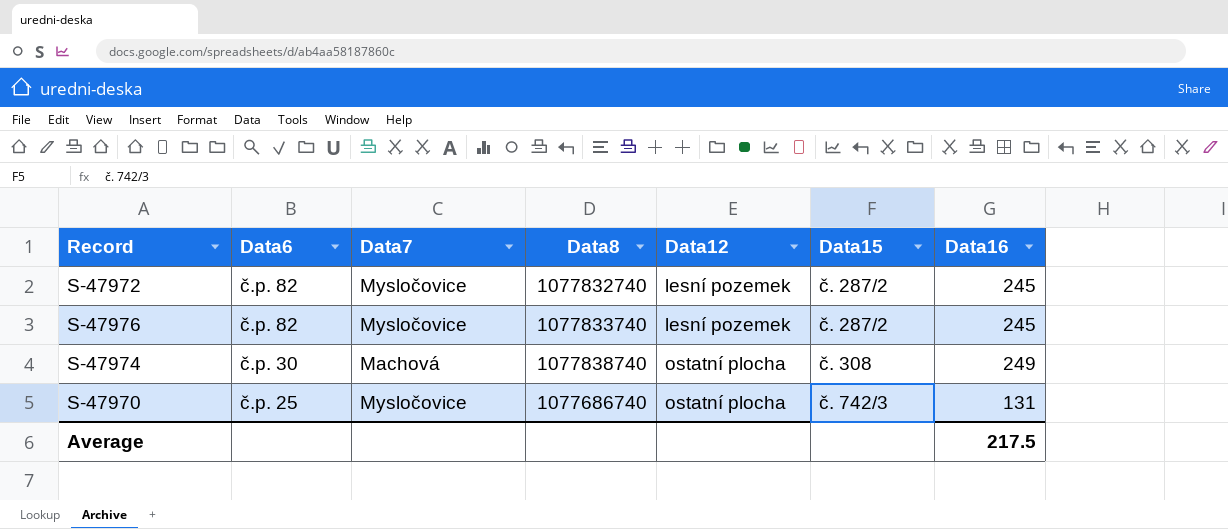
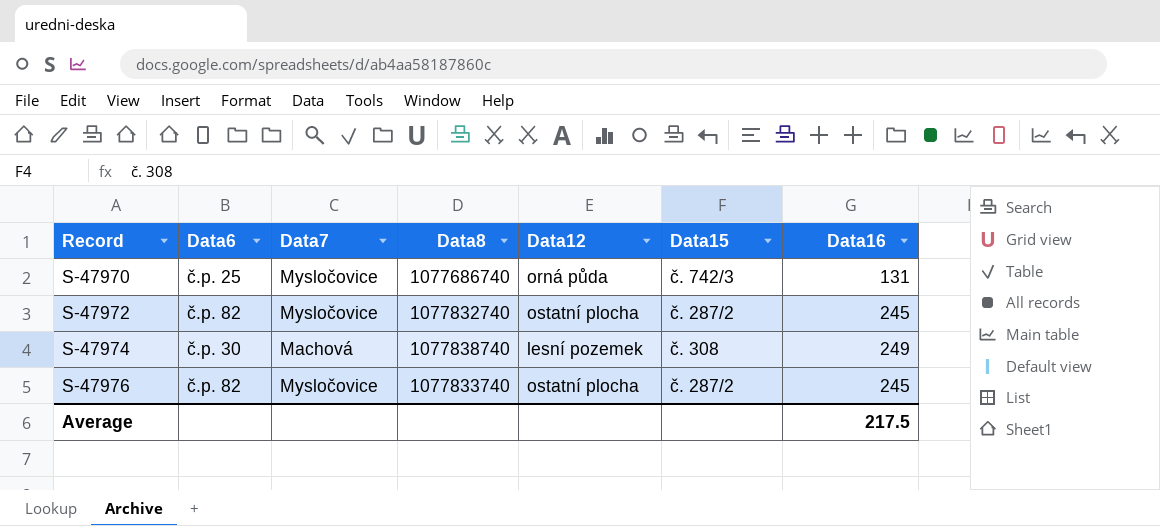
row order: Data6 descending -> Record ascending
S-47970 | Data12: ostatní plocha -> orná půda
S-47972 | Data12: lesní pozemek -> ostatní plocha
S-47974 | Data12: ostatní plocha -> lesní pozemek
S-47976 | Data12: lesní pozemek -> ostatní plocha

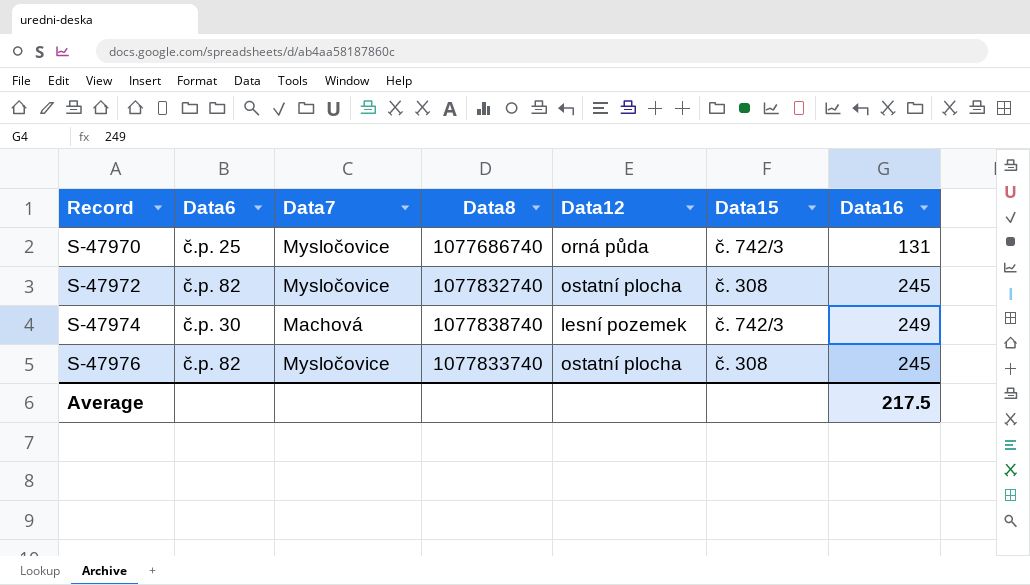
S-47972 | Data15: č. 287/2 -> č. 308
S-47974 | Data15: č. 308 -> č. 742/3
S-47976 | Data15: č. 287/2 -> č. 308

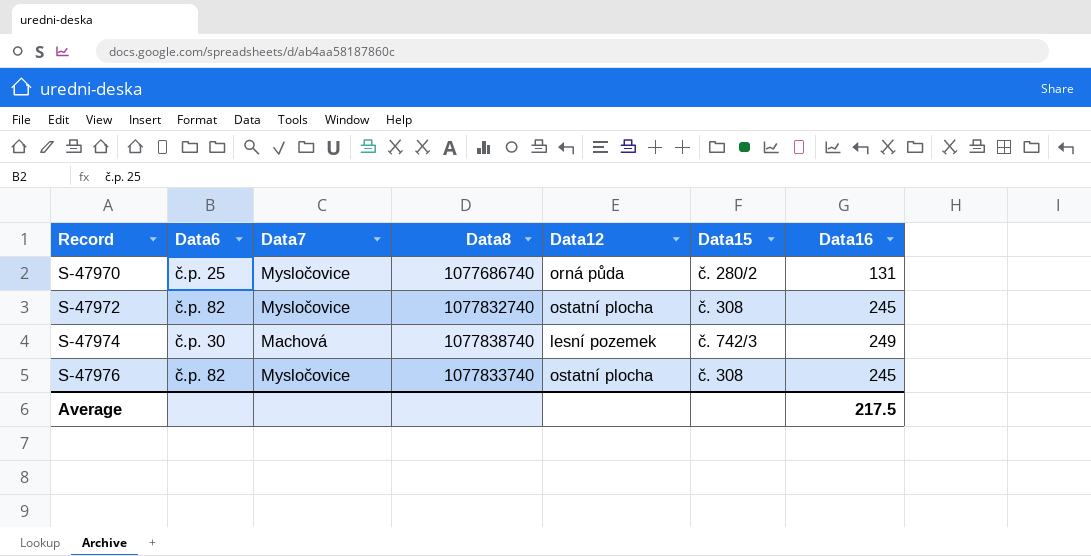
S-47970 | Data15: č. 742/3 -> č. 280/2

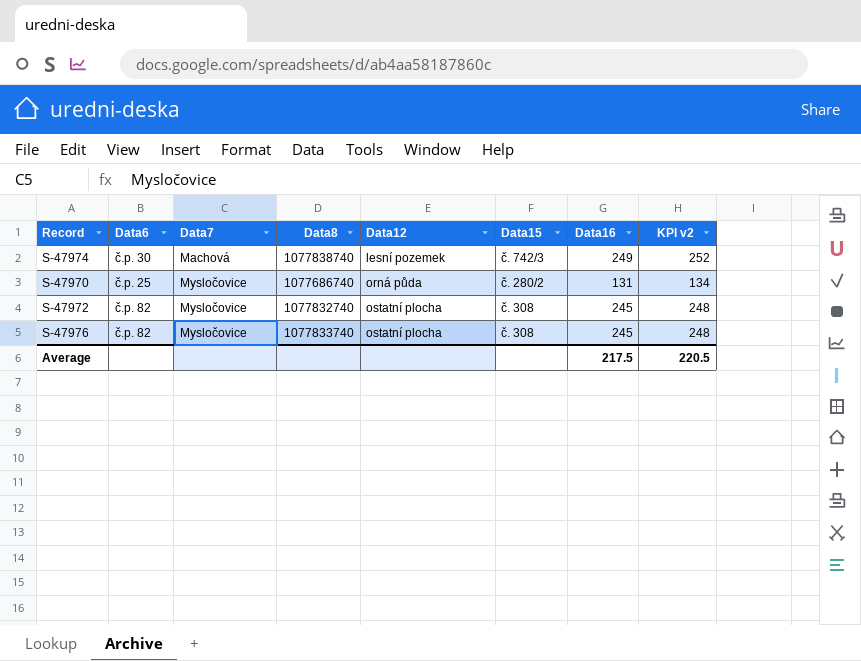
row order: Record ascending -> Data7 ascending
column KPI v2 | formula: none -> [Data16] + 3

